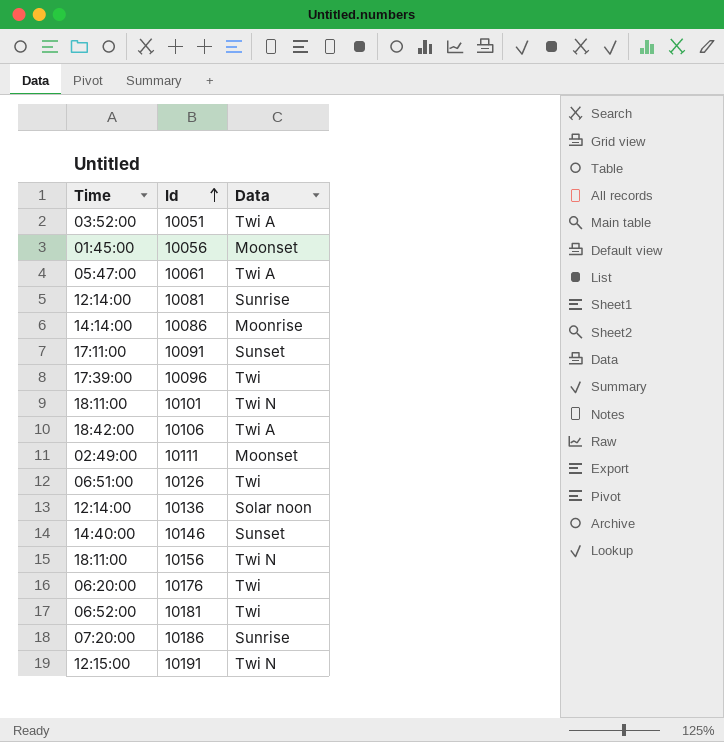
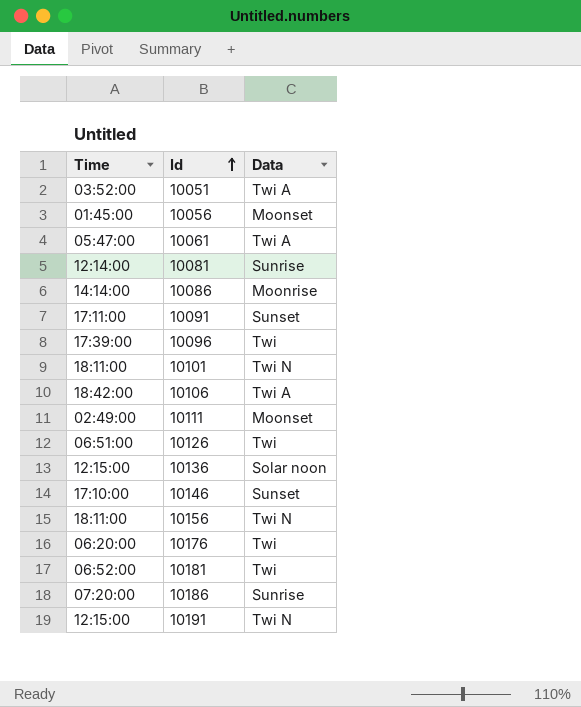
10136 | Time: 12:14:00 -> 12:15:00
10146 | Time: 14:40:00 -> 17:10:00

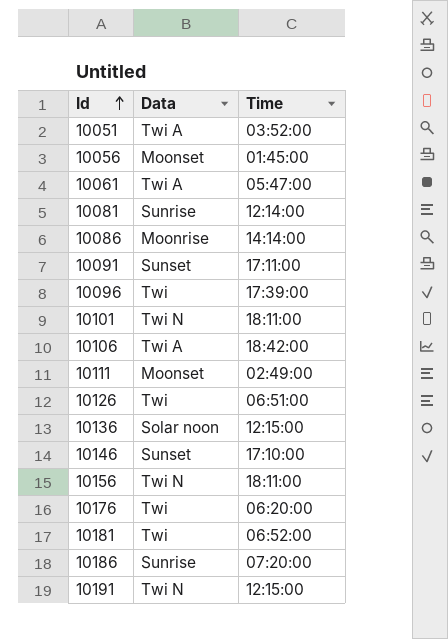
column Time | position: 1 -> 3

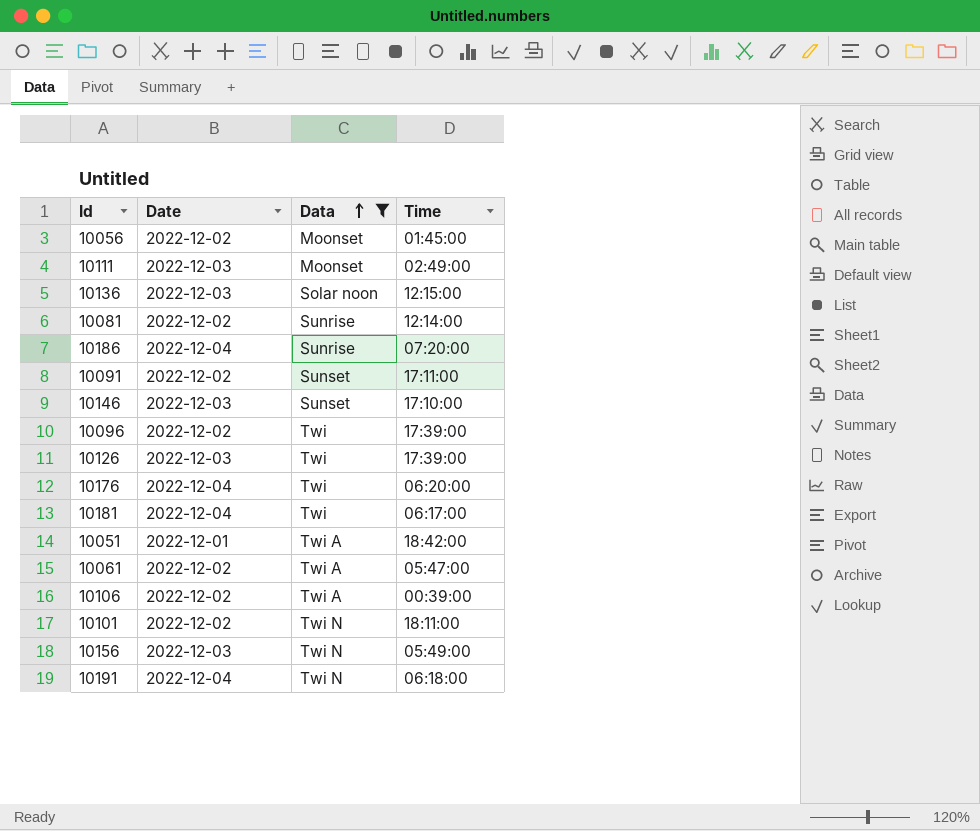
filter: none -> Data != Moonrise
row order: Id ascending -> Data ascending
column Date | position: none -> 2
10126 | Time: 06:51:00 -> 17:39:00
10181 | Time: 06:52:00 -> 06:17:00
10051 | Time: 03:52:00 -> 18:42:00
10106 | Time: 18:42:00 -> 00:39:00
10156 | Time: 18:11:00 -> 05:49:00
10191 | Time: 12:15:00 -> 06:18:00

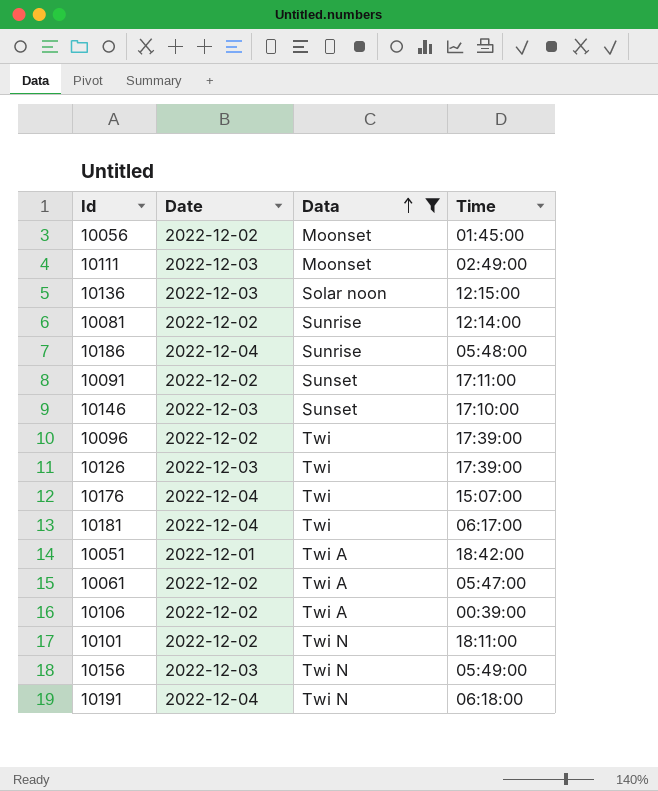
10186 | Time: 07:20:00 -> 05:48:00
10176 | Time: 06:20:00 -> 15:07:00

